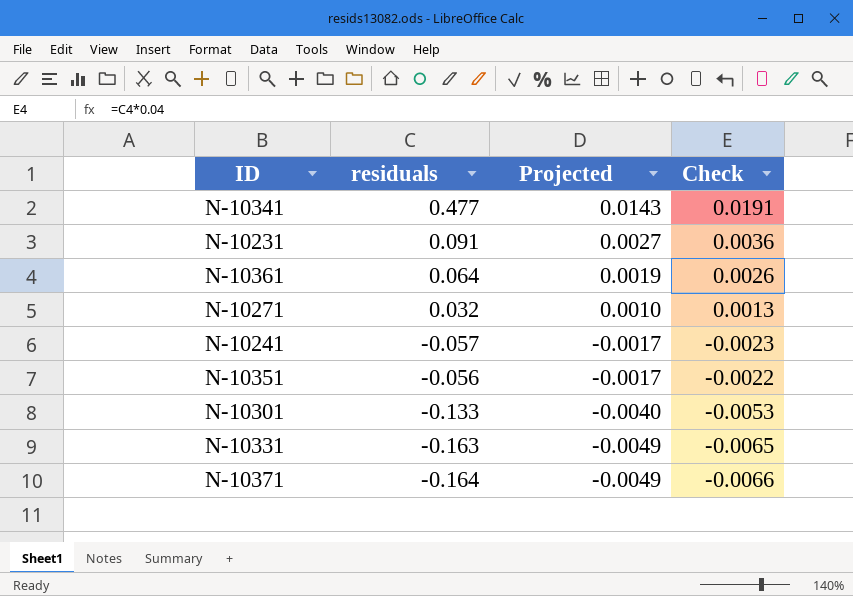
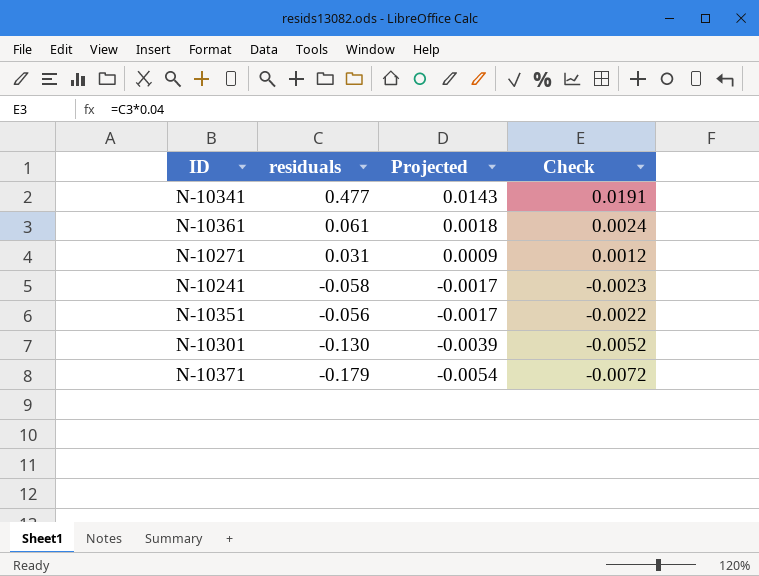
row N-10231: 0.091 | 0.0027 | 0.0036 -> none
row N-10331: -0.163 | -0.0049 | -0.0065 -> none
N-10361 | residuals: 0.064 -> 0.061
N-10361 | Projected: 0.0019 -> 0.0018
N-10361 | Check: 0.0026 -> 0.0024
N-10271 | residuals: 0.032 -> 0.031
N-10271 | Projected: 0.0010 -> 0.0009
N-10271 | Check: 0.0013 -> 0.0012
N-10241 | residuals: -0.057 -> -0.058
N-10301 | residuals: -0.133 -> -0.130
N-10301 | Projected: -0.0040 -> -0.0039
N-10301 | Check: -0.0053 -> -0.0052
N-10371 | residuals: -0.164 -> -0.179
N-10371 | Projected: -0.0049 -> -0.0054
N-10371 | Check: -0.0066 -> -0.0072

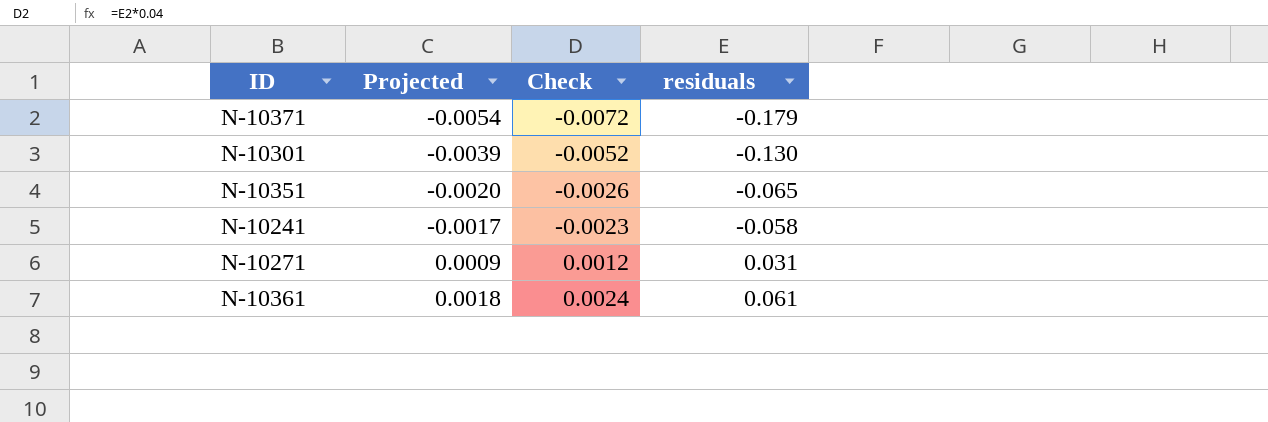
row order: Projected descending -> Projected ascending
column residuals | position: 2 -> 4
row N-10341: 0.477 | 0.0143 | 0.0191 -> none
N-10351 | Projected: -0.0017 -> -0.0020
N-10351 | Check: -0.0022 -> -0.0026
N-10351 | residuals: -0.056 -> -0.065

